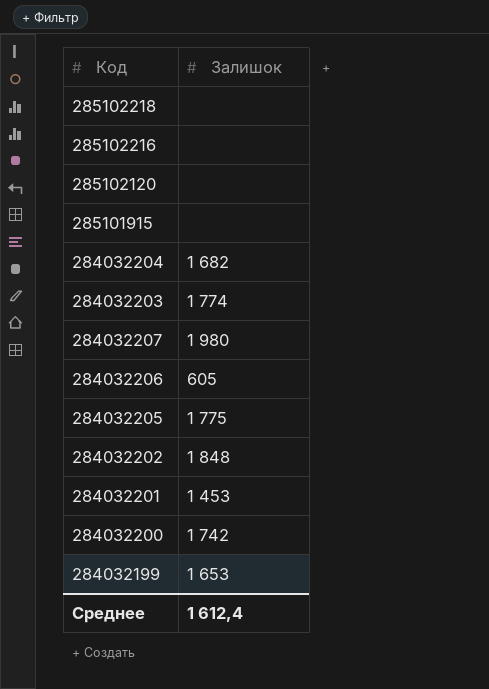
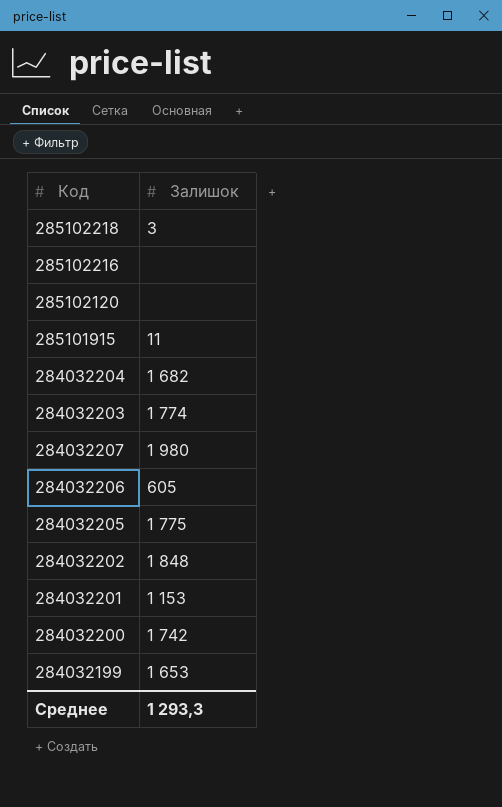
285102218 | Залишок: none -> 3
285101915 | Залишок: none -> 11
284032201 | Залишок: 1 453 -> 1 153
Среднее | Залишок: 1 612,4 -> 1 293,3

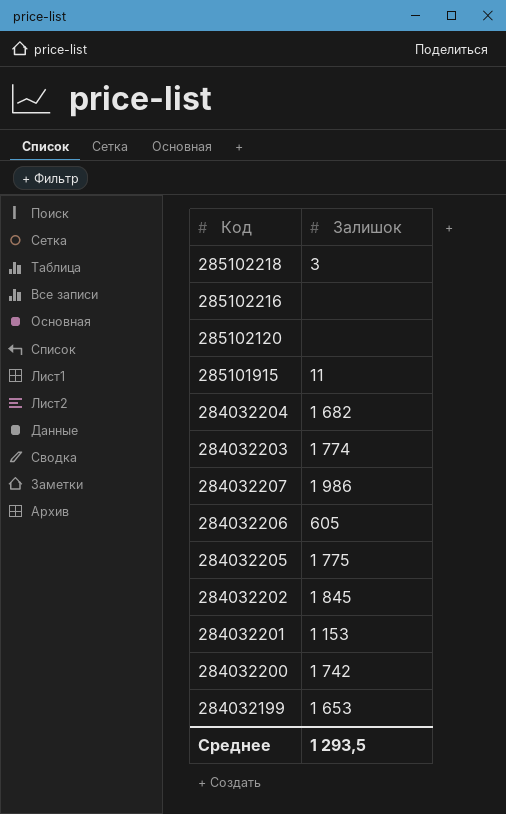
284032207 | Залишок: 1 980 -> 1 986
284032202 | Залишок: 1 848 -> 1 845
Среднее | Залишок: 1 293,3 -> 1 293,5

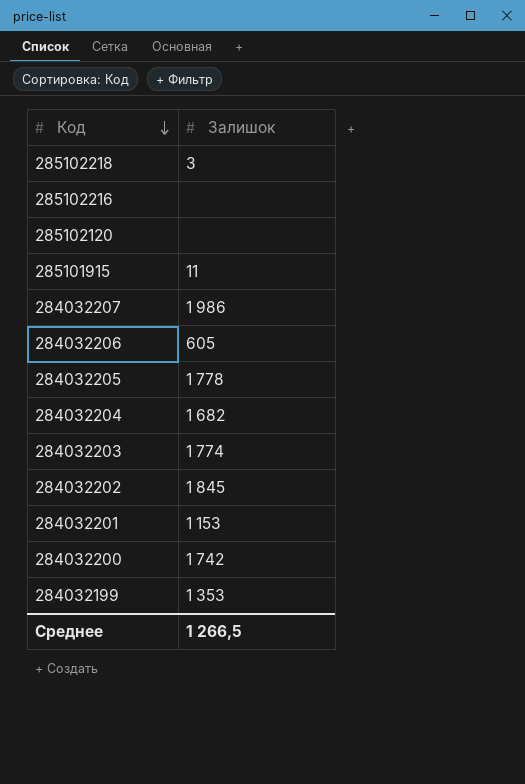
row order: none -> Код descending
284032205 | Залишок: 1 775 -> 1 778
284032199 | Залишок: 1 653 -> 1 353
Среднее | Залишок: 1 293,5 -> 1 266,5

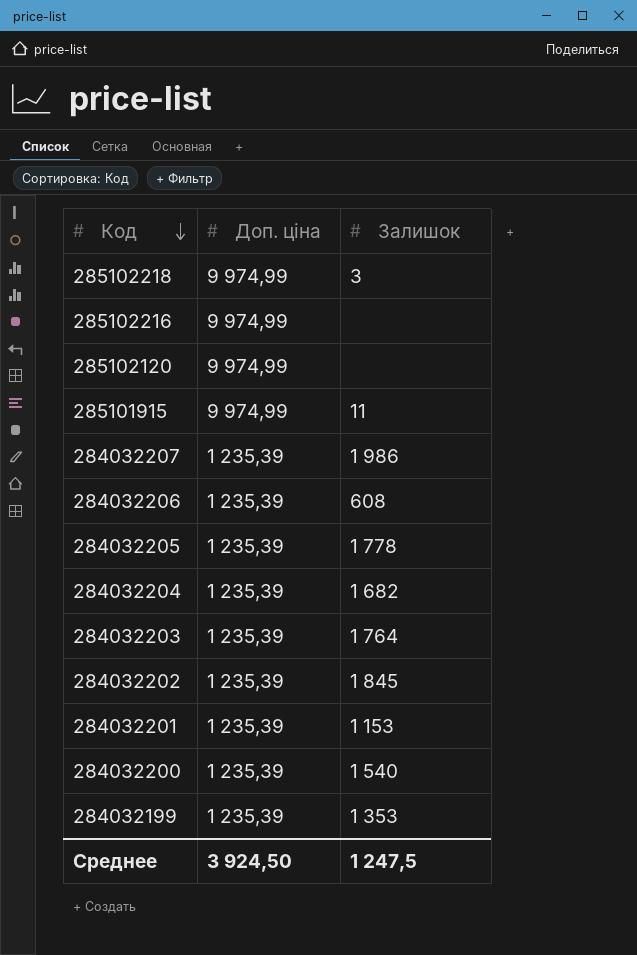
column Доп. ціна | position: none -> 2
284032206 | Залишок: 605 -> 608
284032203 | Залишок: 1 774 -> 1 764
284032200 | Залишок: 1 742 -> 1 540
Среднее | Залишок: 1 266,5 -> 1 247,5

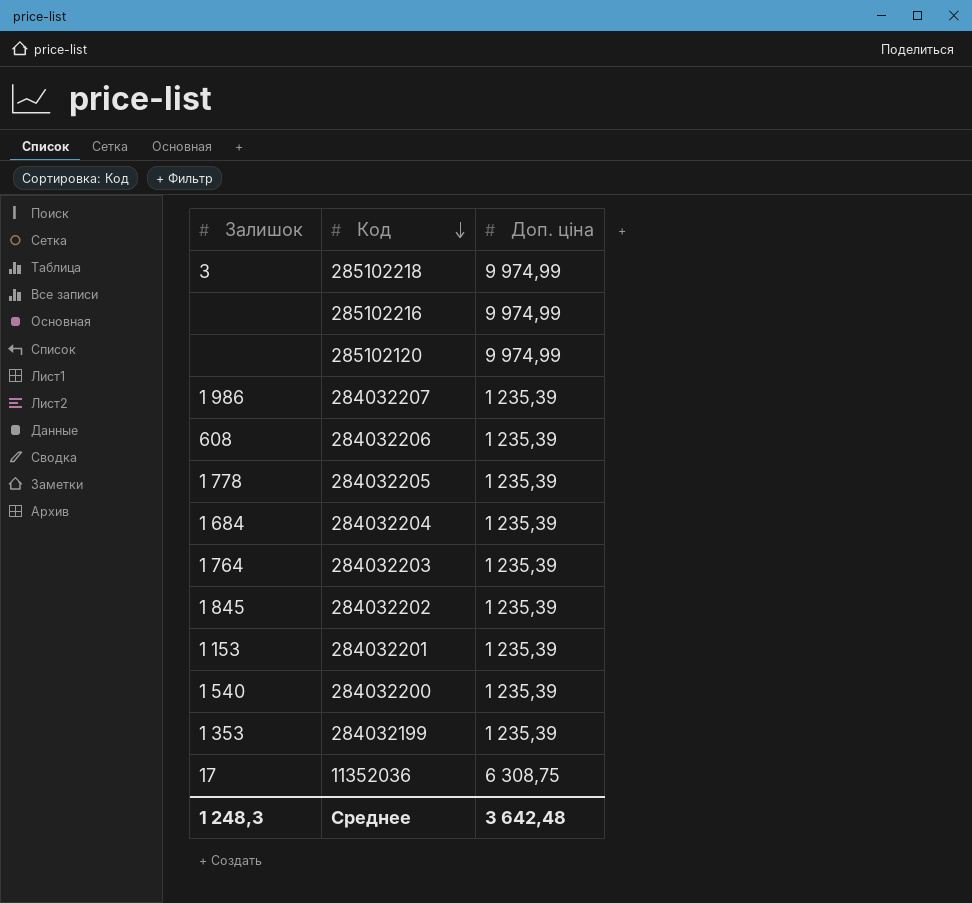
column Залишок | position: 3 -> 1
row 285101915: 9 974,99 | 11 -> none
284032204 | Залишок: 1 682 -> 1 684
row 11352036: none -> 17 | 6 308,75
Среднее | Залишок: 1 247,5 -> 1 248,3
Среднее | Доп. ціна: 3 924,50 -> 3 642,48

